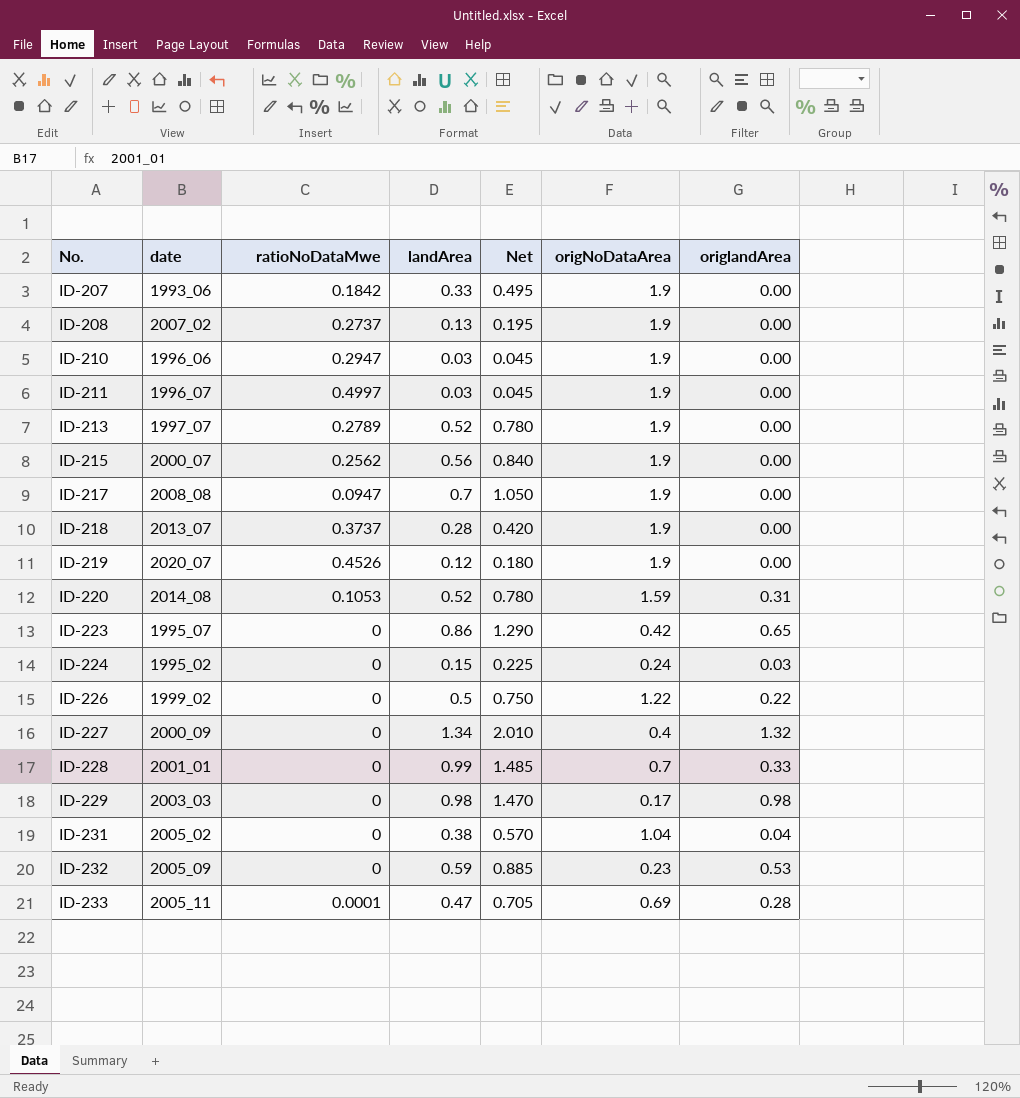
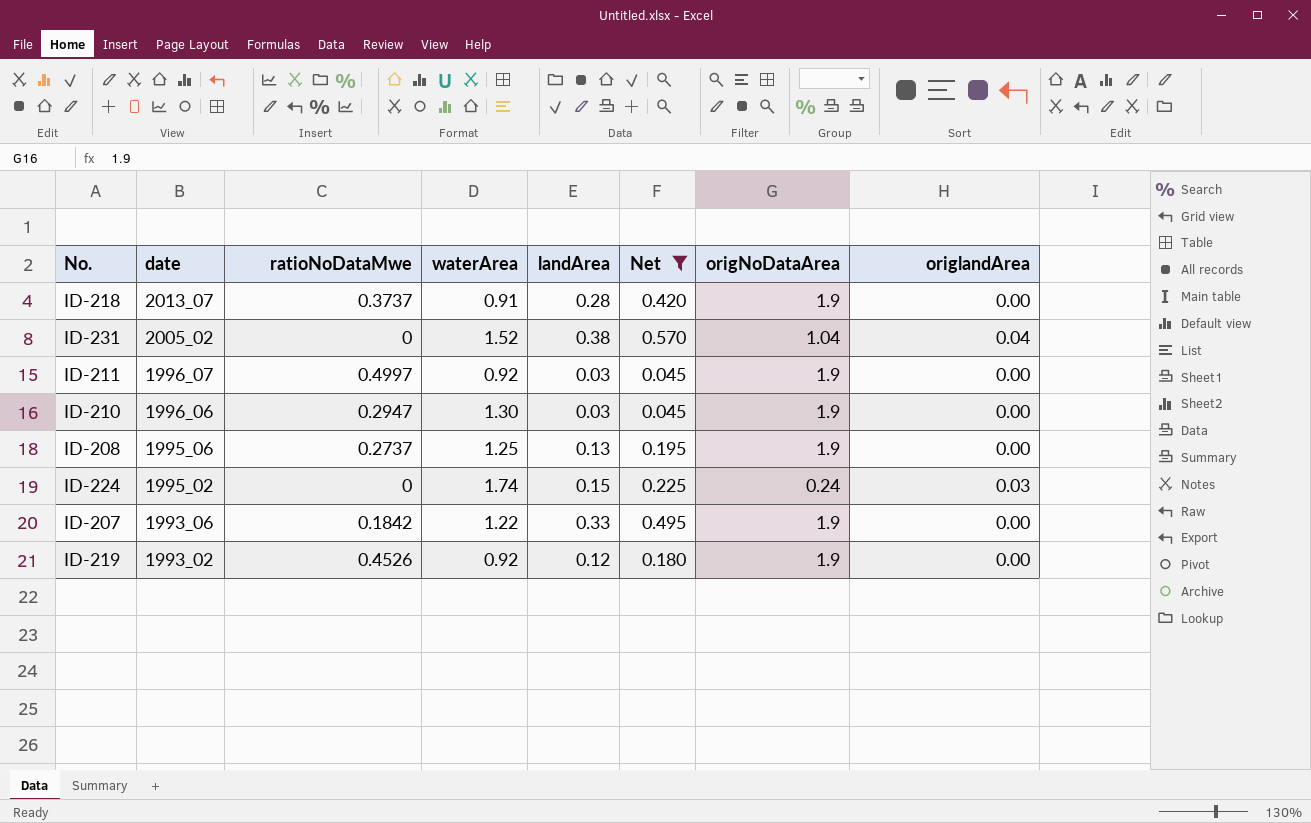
filter: none -> Net <= 0.570
row order: No. ascending -> date descending
column waterArea | position: none -> 4
ID-208 | date: 2007_02 -> 1995_06
ID-219 | date: 2020_07 -> 1993_02

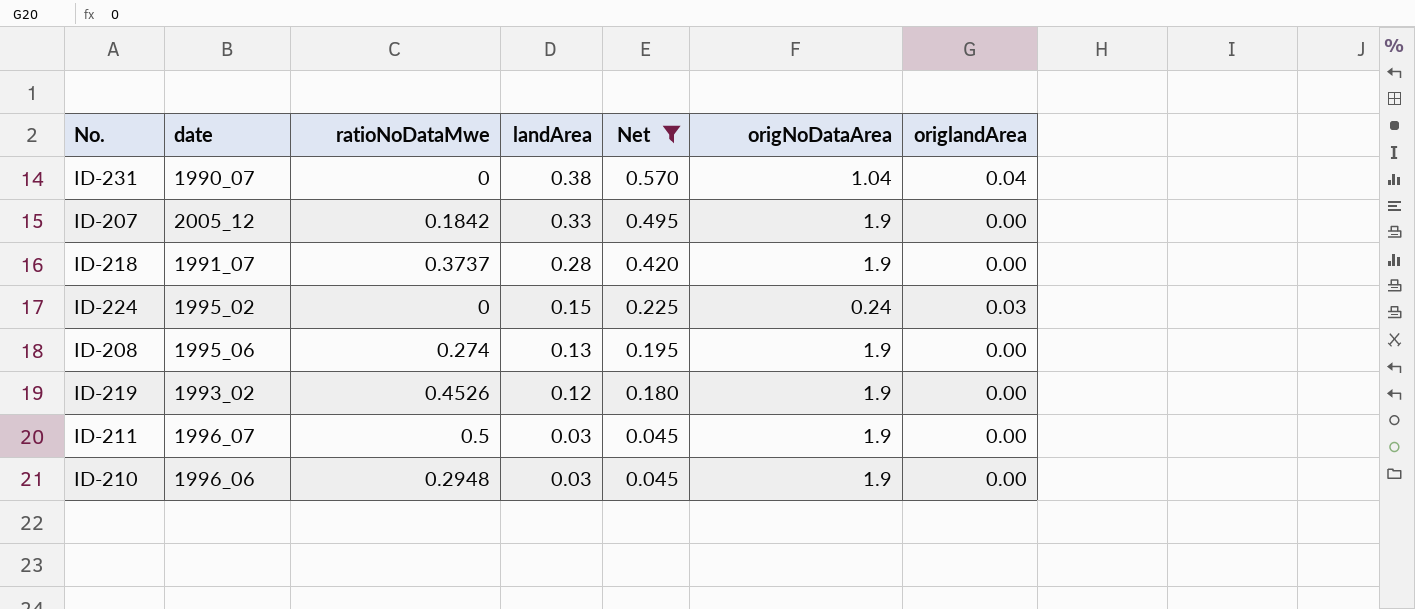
row order: date descending -> landArea descending
column waterArea | position: 4 -> none
ID-231 | date: 2005_02 -> 1990_07
ID-207 | date: 1993_06 -> 2005_12
ID-218 | date: 2013_07 -> 1991_07
ID-208 | ratioNoDataMwe: 0.2737 -> 0.274
ID-211 | ratioNoDataMwe: 0.4997 -> 0.5
ID-210 | ratioNoDataMwe: 0.2947 -> 0.2948

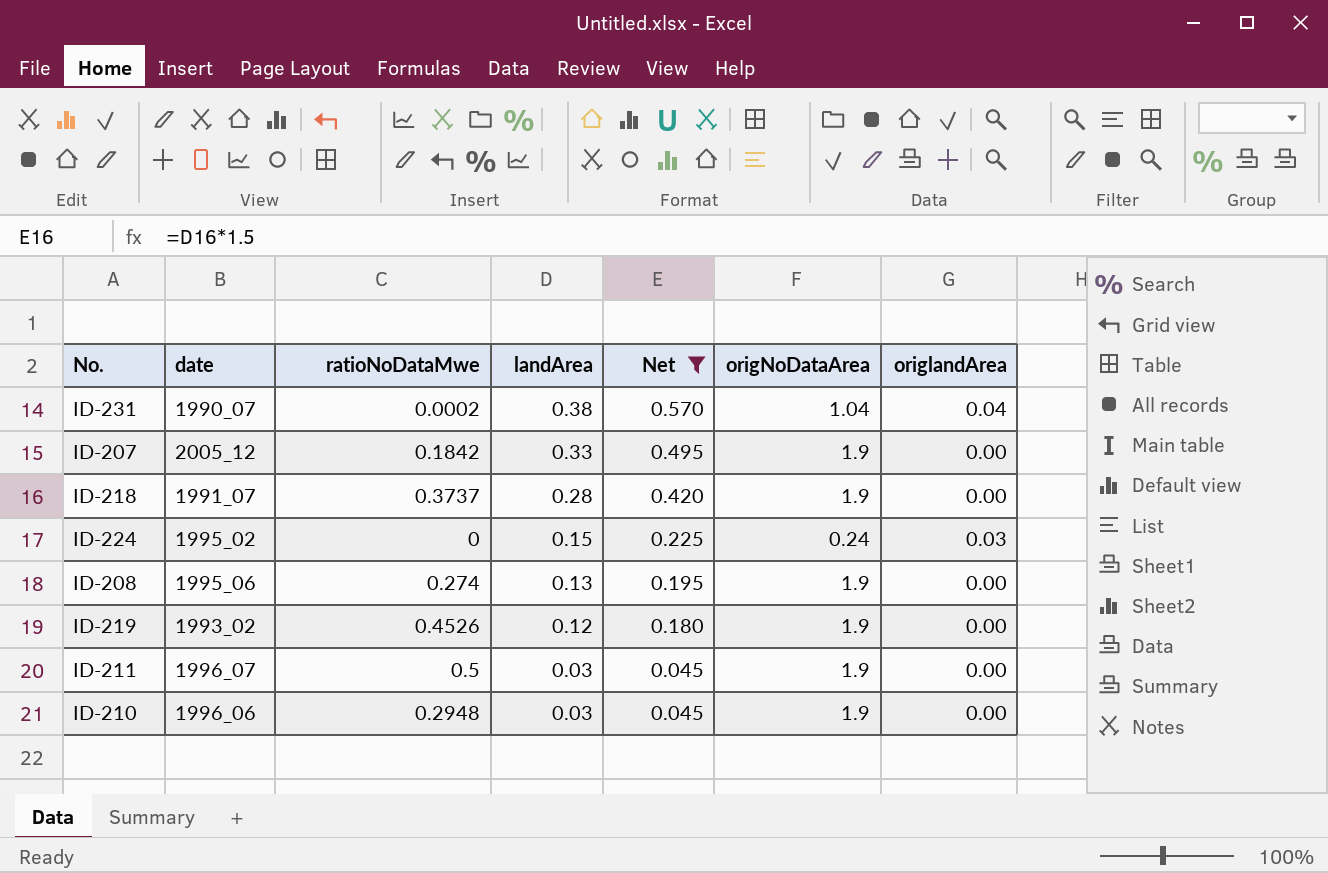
ID-231 | ratioNoDataMwe: 0 -> 0.0002

